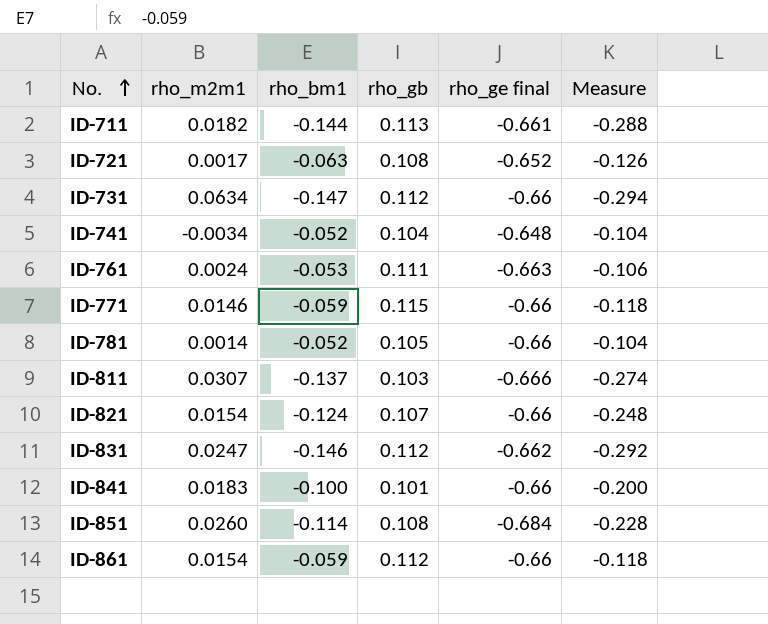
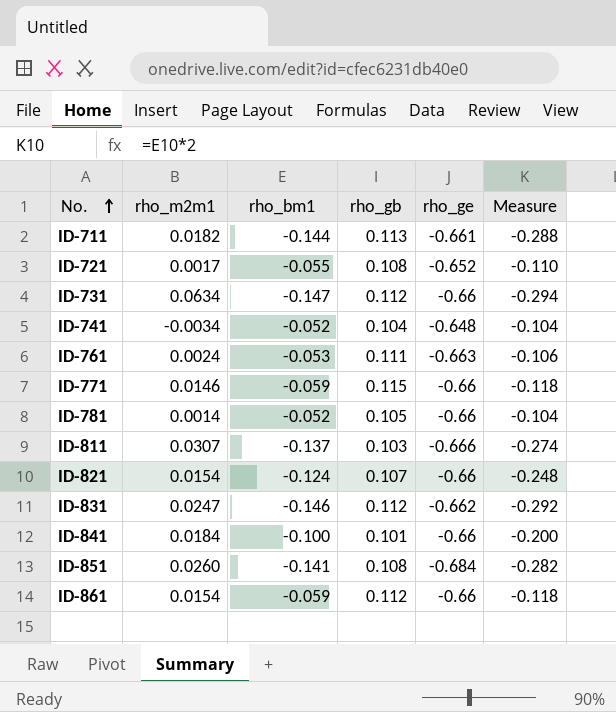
column name: rho_ge final -> rho_ge
ID-721 | rho_bm1: -0.063 -> -0.055
ID-721 | Measure: -0.126 -> -0.110
ID-841 | rho_m2m1: 0.0183 -> 0.0184
ID-851 | rho_bm1: -0.114 -> -0.141
ID-851 | Measure: -0.228 -> -0.282

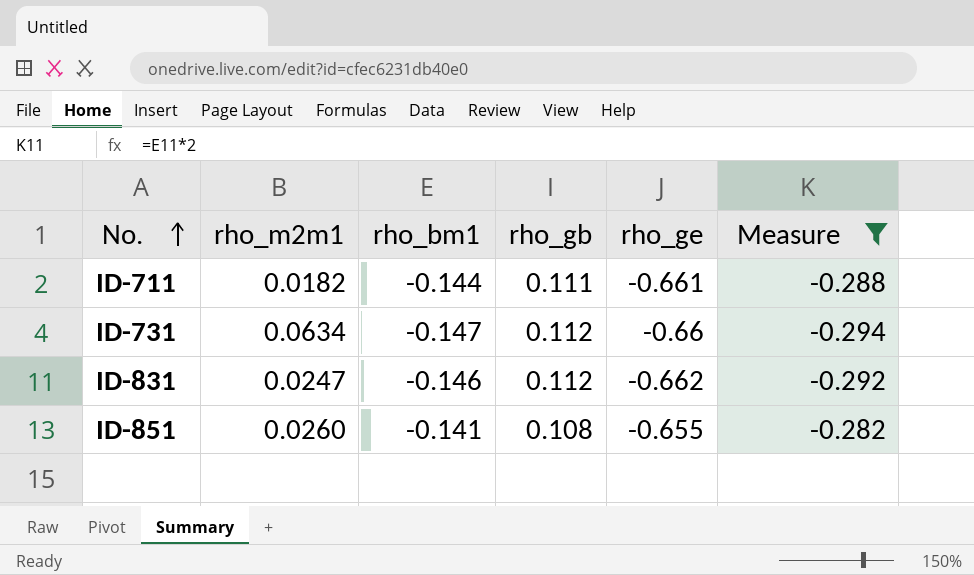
filter: none -> Measure <= -0.282
ID-711 | rho_gb: 0.113 -> 0.111
ID-851 | rho_ge: -0.684 -> -0.655

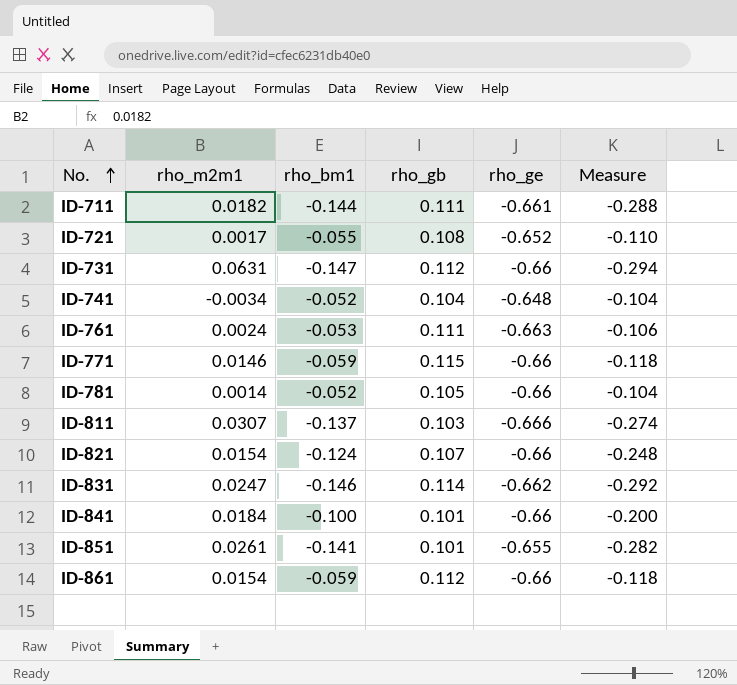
filter: Measure <= -0.282 -> none
ID-731 | rho_m2m1: 0.0634 -> 0.0631
ID-831 | rho_gb: 0.112 -> 0.114
ID-851 | rho_m2m1: 0.0260 -> 0.0261
ID-851 | rho_gb: 0.108 -> 0.101

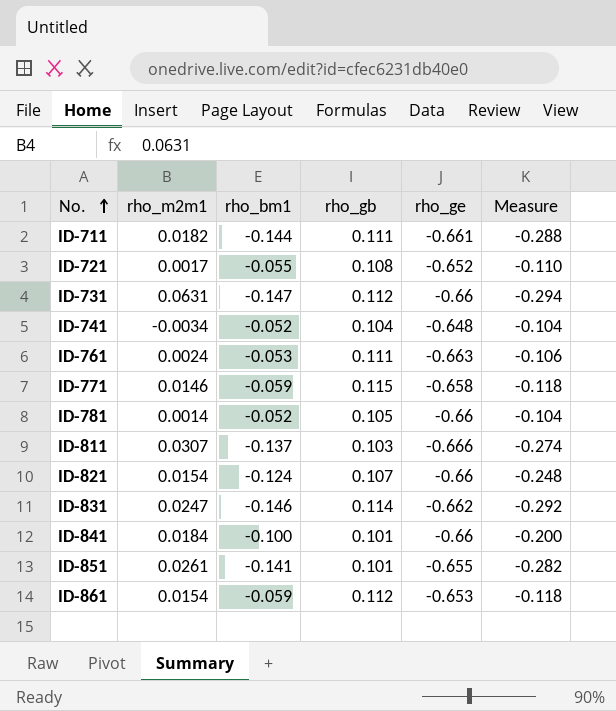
ID-771 | rho_ge: -0.66 -> -0.658
ID-861 | rho_ge: -0.66 -> -0.653

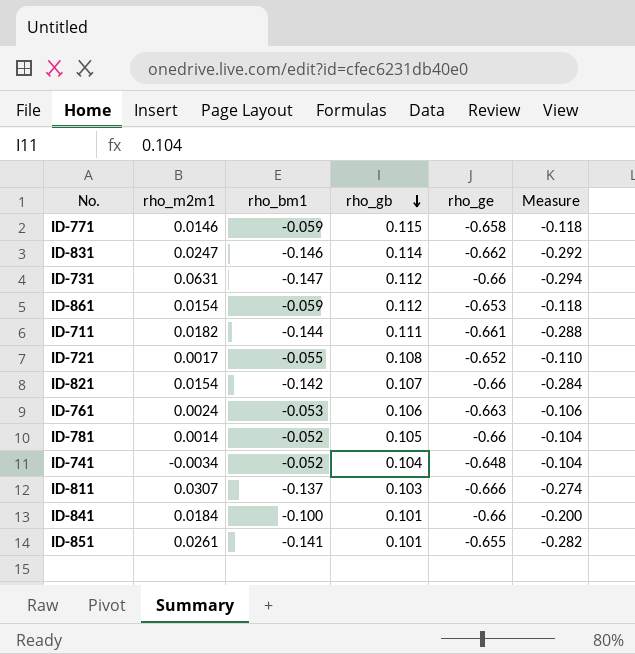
row order: No. ascending -> rho_gb descending
ID-821 | rho_bm1: -0.124 -> -0.142
ID-821 | Measure: -0.248 -> -0.284
ID-761 | rho_gb: 0.111 -> 0.106

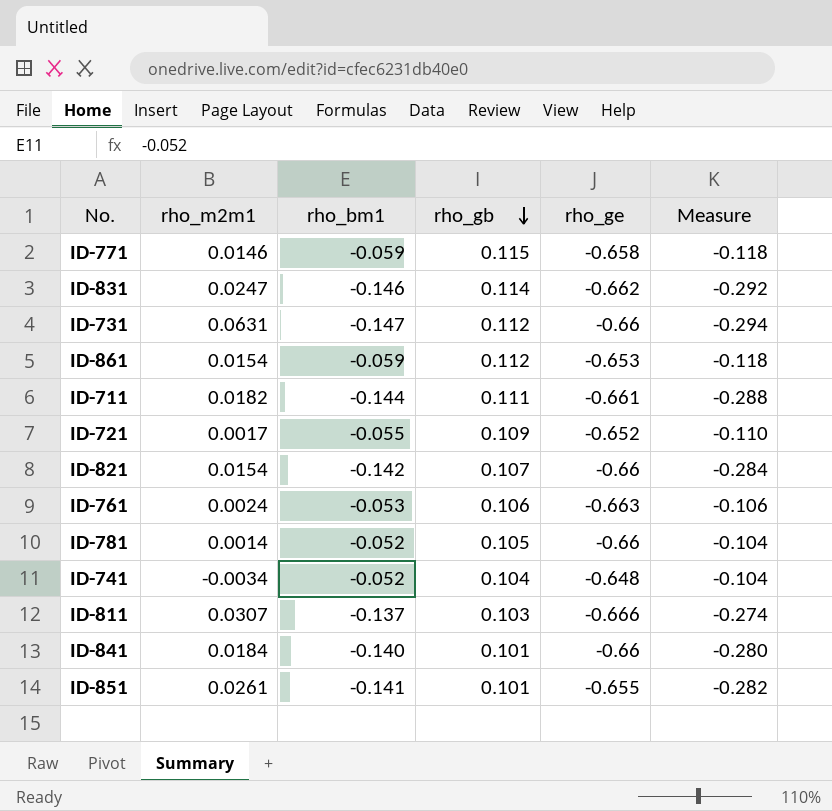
ID-721 | rho_gb: 0.108 -> 0.109
ID-841 | rho_bm1: -0.100 -> -0.140
ID-841 | Measure: -0.200 -> -0.280

